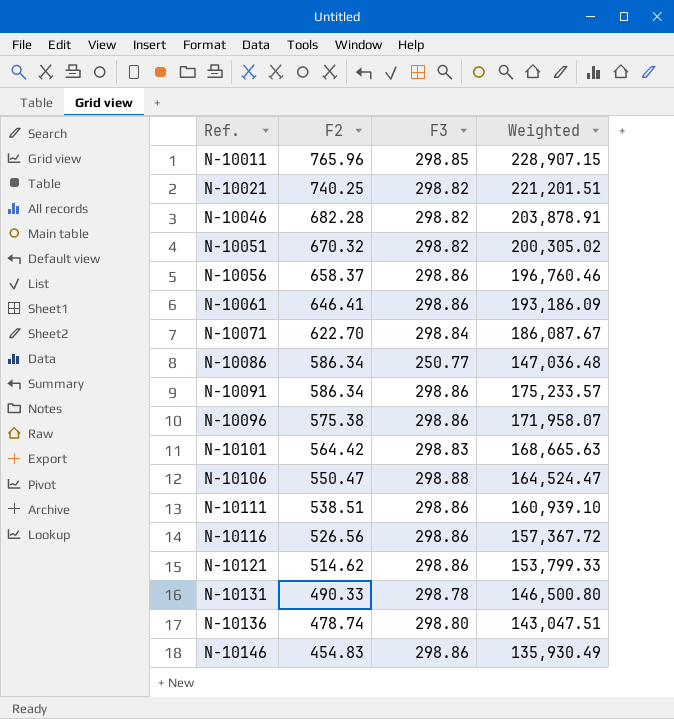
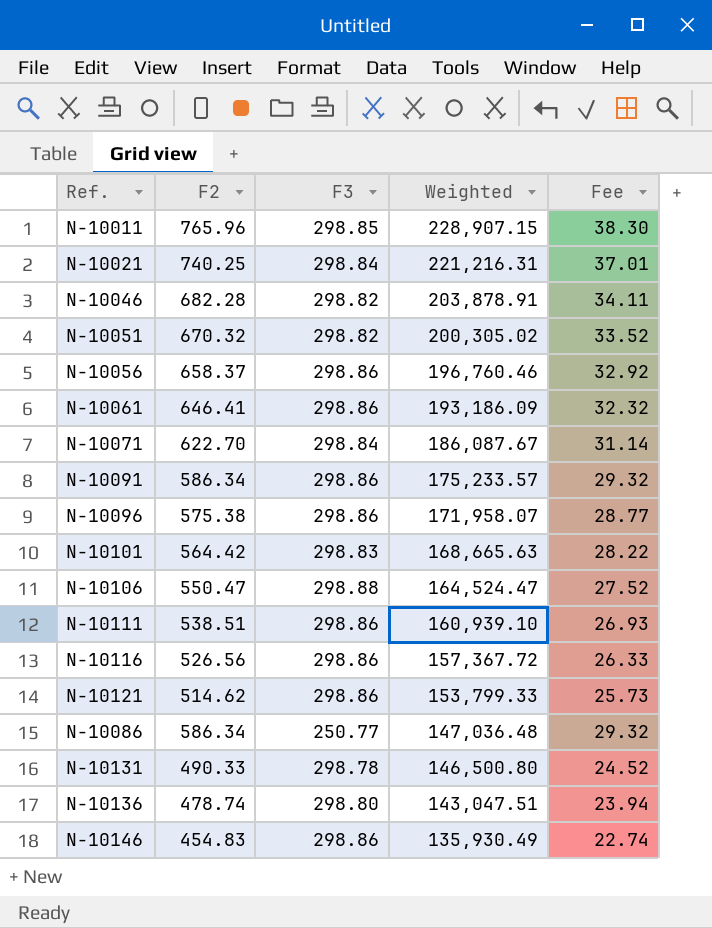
row order: Ref. ascending -> Weighted descending
column Fee | formula: none -> [F2] * 0.05
N-10021 | F3: 298.82 -> 298.84
N-10021 | Weighted: 221,201.51 -> 221,216.31

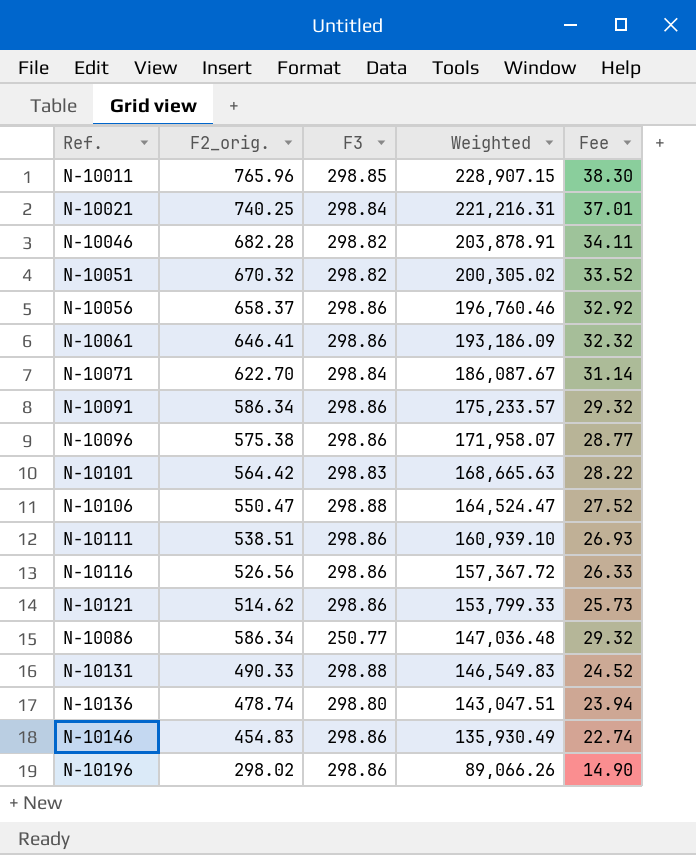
column name: F2 -> F2_orig.
N-10131 | F3: 298.78 -> 298.88
N-10131 | Weighted: 146,500.80 -> 146,549.83
row N-10196: none -> 298.02 | 298.86 | 89,066.26 | 14.90

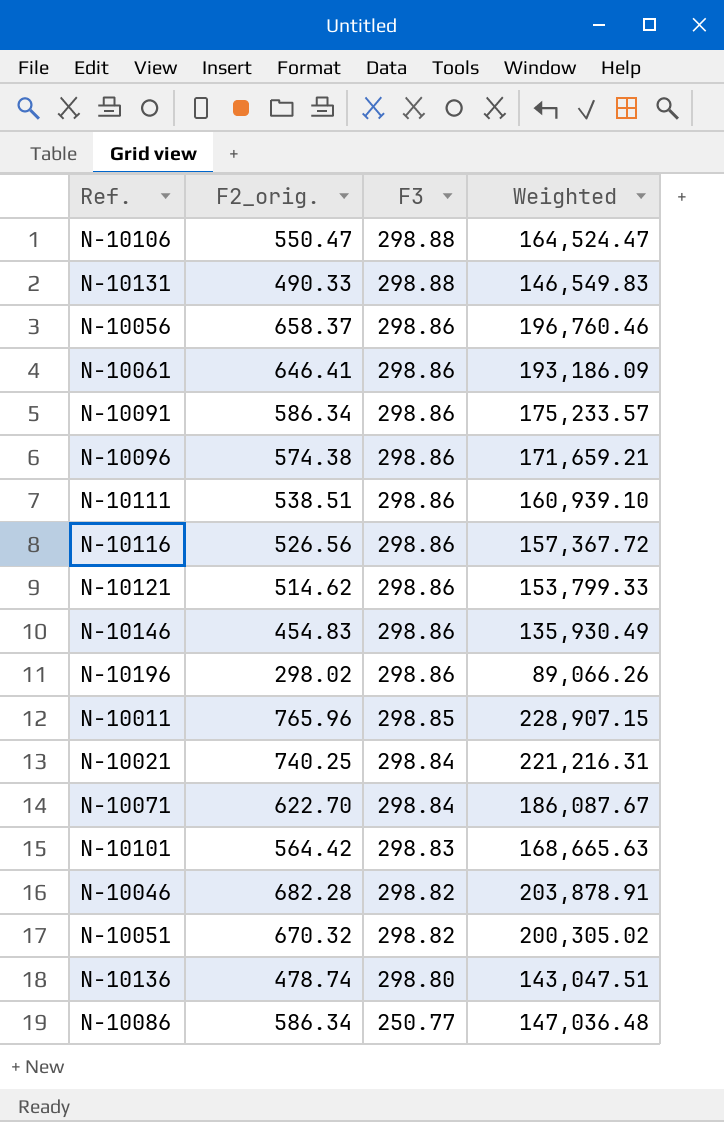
row order: Weighted descending -> F3 descending
column Fee | formula: [F2_orig.] * 0.05 -> none
N-10096 | F2_orig.: 575.38 -> 574.38
N-10096 | Weighted: 171,958.07 -> 171,659.21

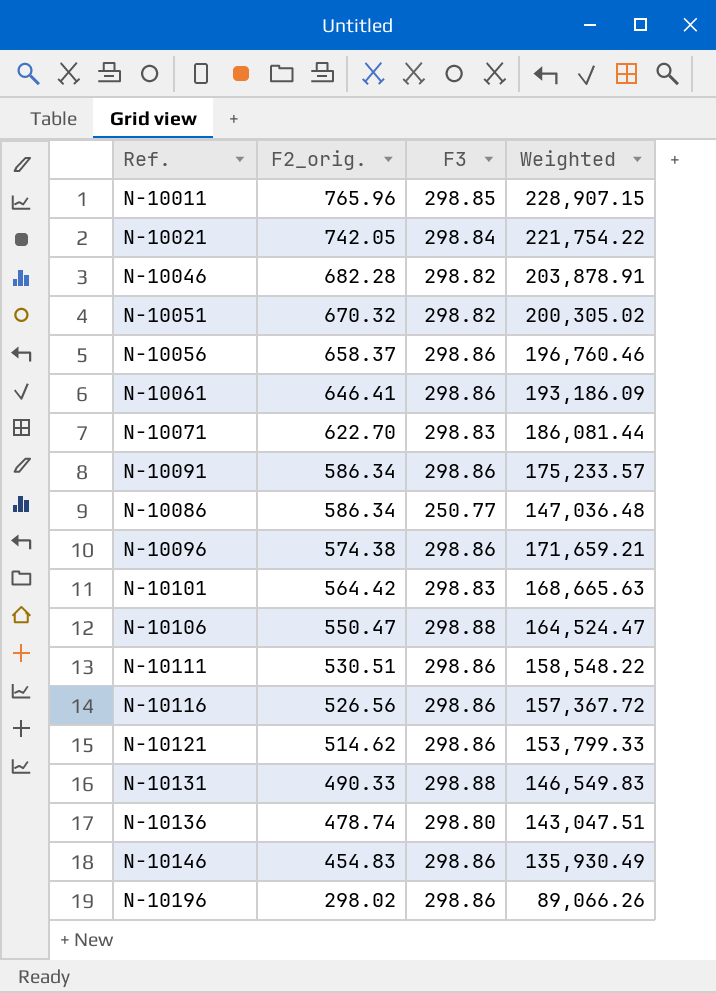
row order: F3 descending -> F2_orig. descending
N-10021 | F2_orig.: 740.25 -> 742.05
N-10021 | Weighted: 221,216.31 -> 221,754.22
N-10071 | F3: 298.84 -> 298.83
N-10071 | Weighted: 186,087.67 -> 186,081.44
N-10111 | F2_orig.: 538.51 -> 530.51
N-10111 | Weighted: 160,939.10 -> 158,548.22

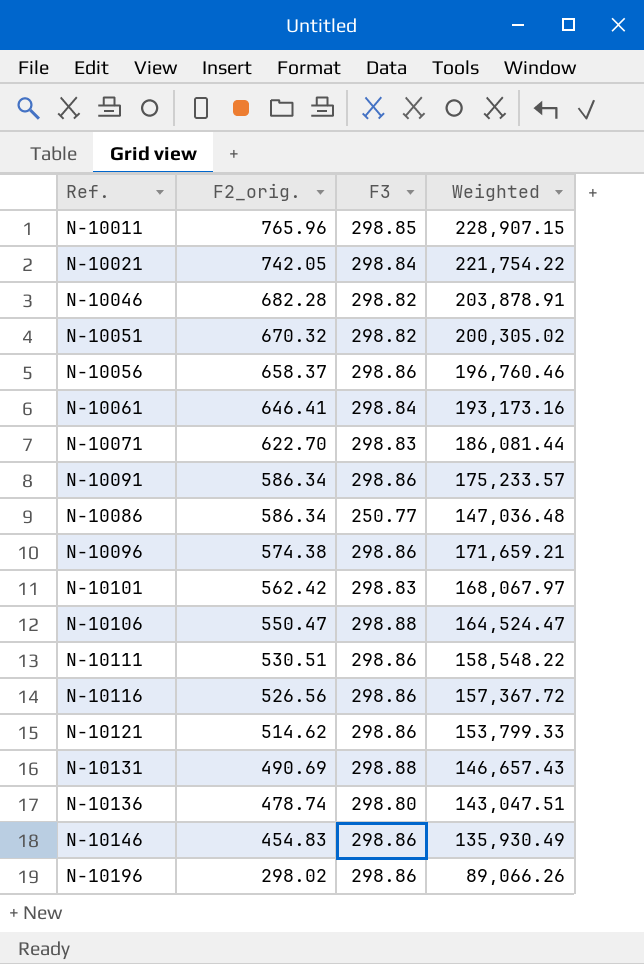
N-10061 | F3: 298.86 -> 298.84
N-10061 | Weighted: 193,186.09 -> 193,173.16
N-10101 | F2_orig.: 564.42 -> 562.42
N-10101 | Weighted: 168,665.63 -> 168,067.97
N-10131 | F2_orig.: 490.33 -> 490.69
N-10131 | Weighted: 146,549.83 -> 146,657.43

